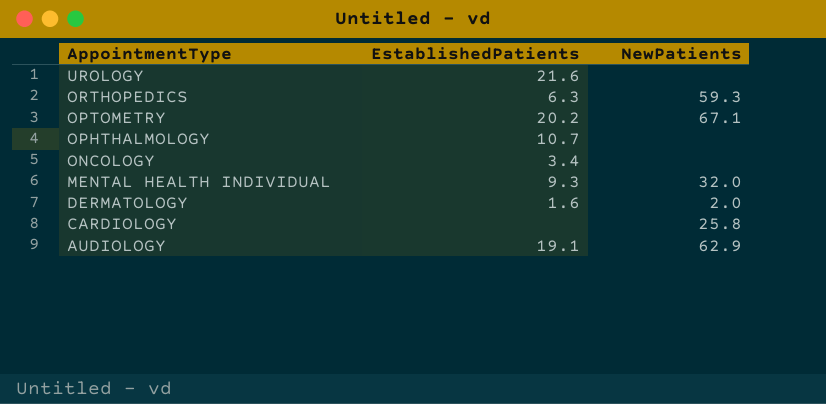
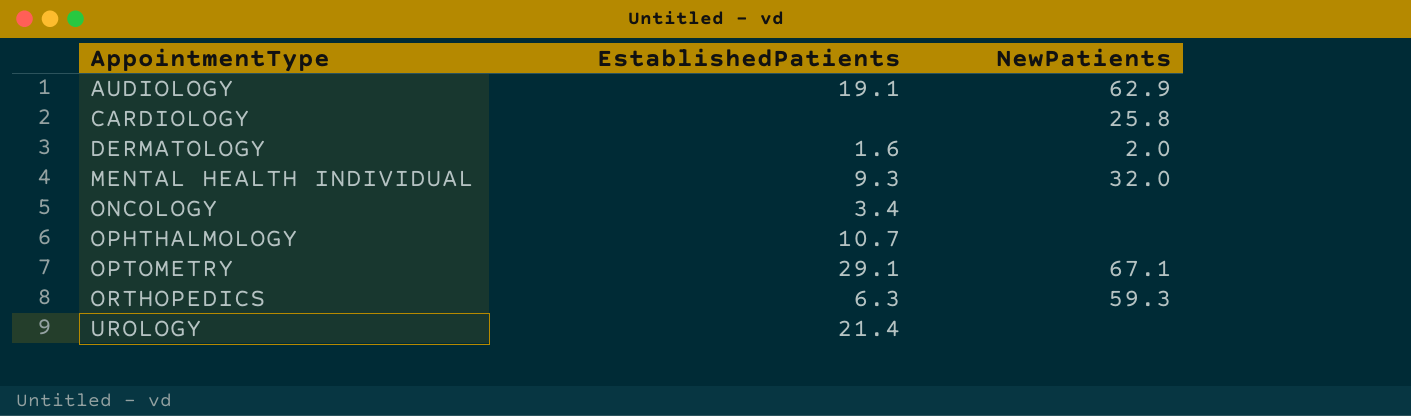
row order: AppointmentType descending -> AppointmentType ascending
OPTOMETRY | EstablishedPatients: 20.2 -> 29.1
UROLOGY | EstablishedPatients: 21.6 -> 21.4

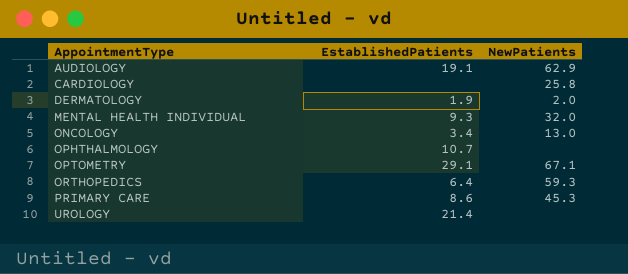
DERMATOLOGY | EstablishedPatients: 1.6 -> 1.9
ONCOLOGY | NewPatients: none -> 13.0
ORTHOPEDICS | EstablishedPatients: 6.3 -> 6.4
row PRIMARY CARE: none -> 8.6 | 45.3

